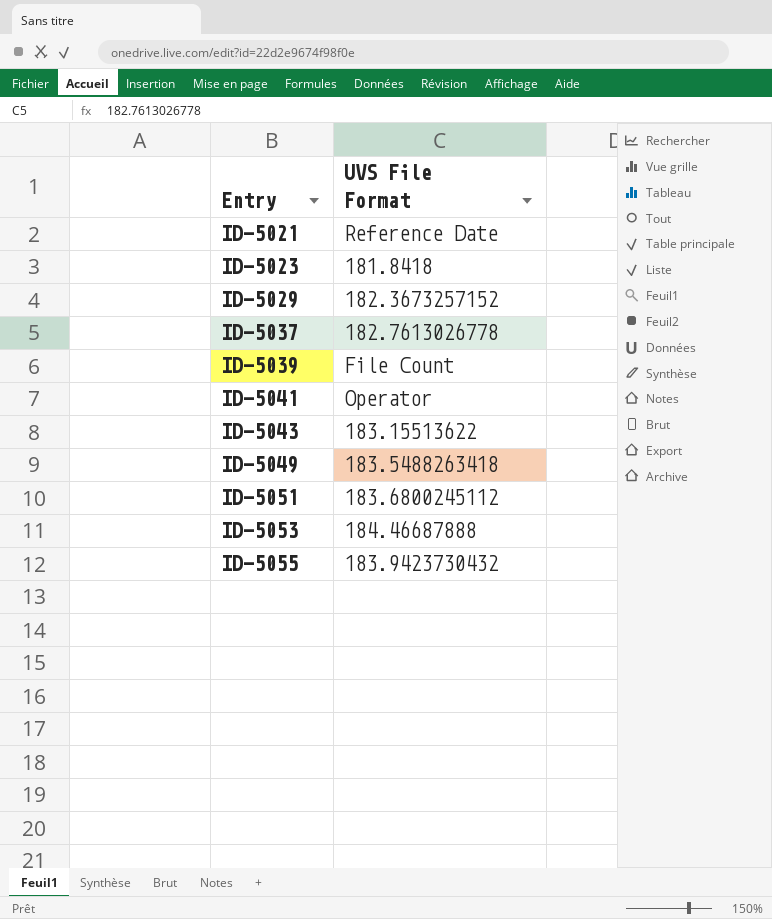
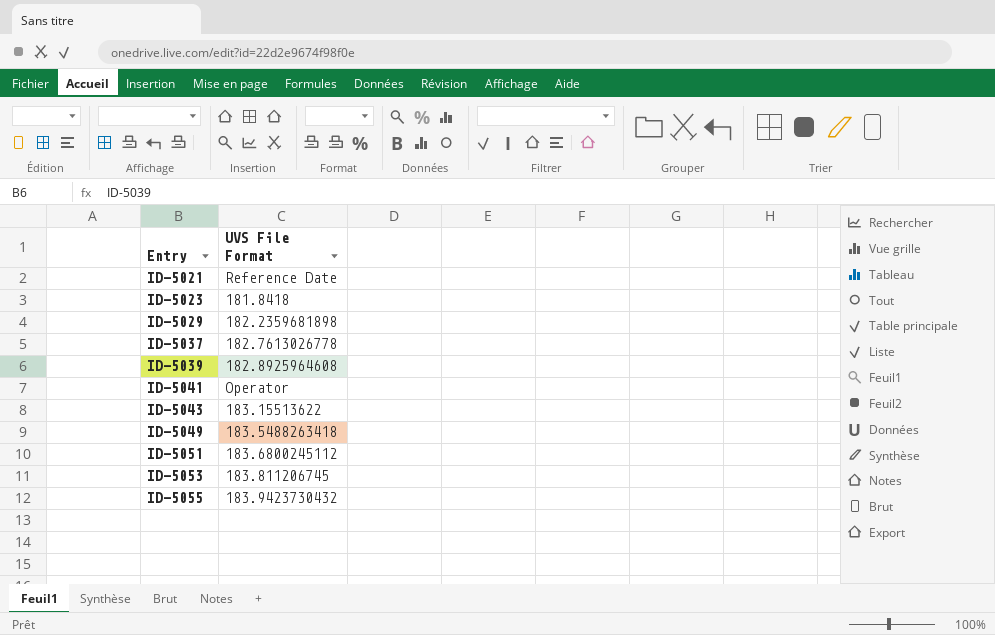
ID-5029 | UVS File Format: 182.3673257152 -> 182.2359681898
ID-5039 | UVS File Format: File Count -> 182.8925964608
ID-5053 | UVS File Format: 184.46687888 -> 183.811206745

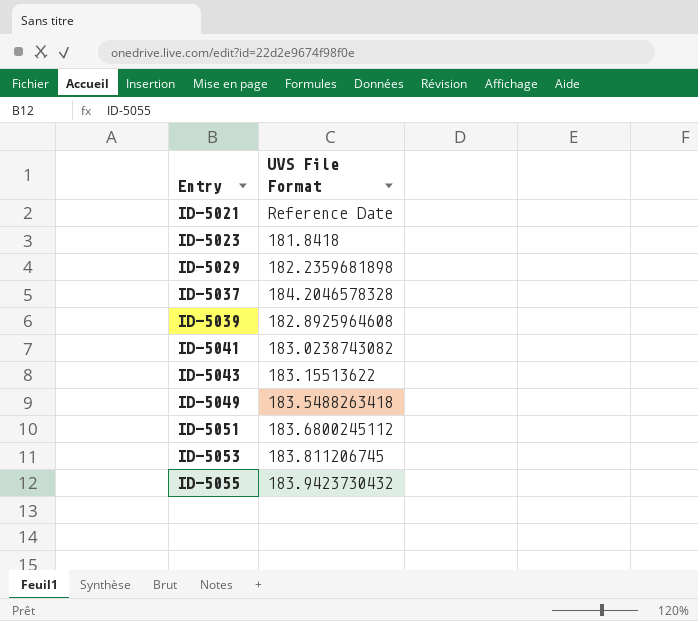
ID-5037 | UVS File Format: 182.7613026778 -> 184.2046578328
ID-5041 | UVS File Format: Operator -> 183.0238743082

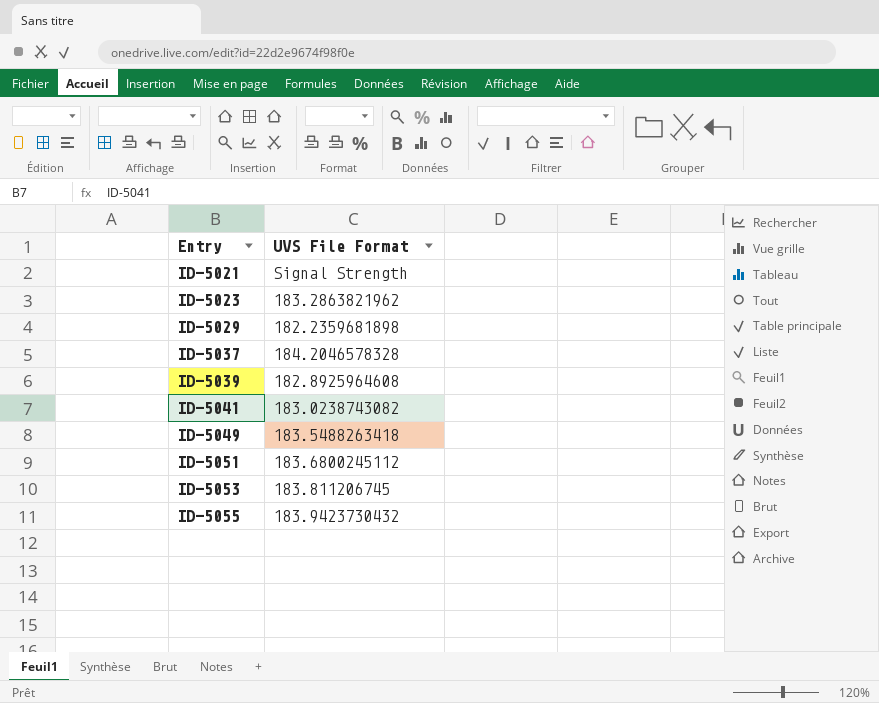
row ID-5043: 183.15513622 -> none
ID-5021 | UVS File Format: Reference Date -> Signal Strength
ID-5023 | UVS File Format: 181.8418 -> 183.2863821962

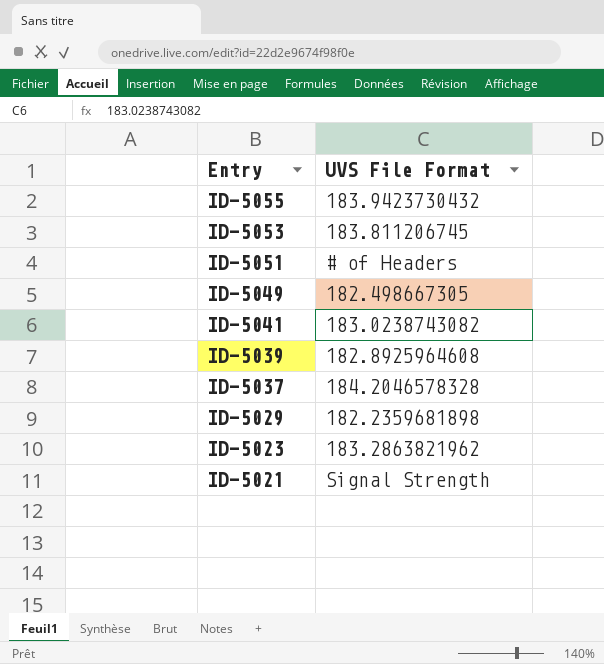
row order: Entry ascending -> Entry descending
ID-5051 | UVS File Format: 183.6800245112 -> # of Headers
ID-5049 | UVS File Format: 183.5488263418 -> 182.498667305

